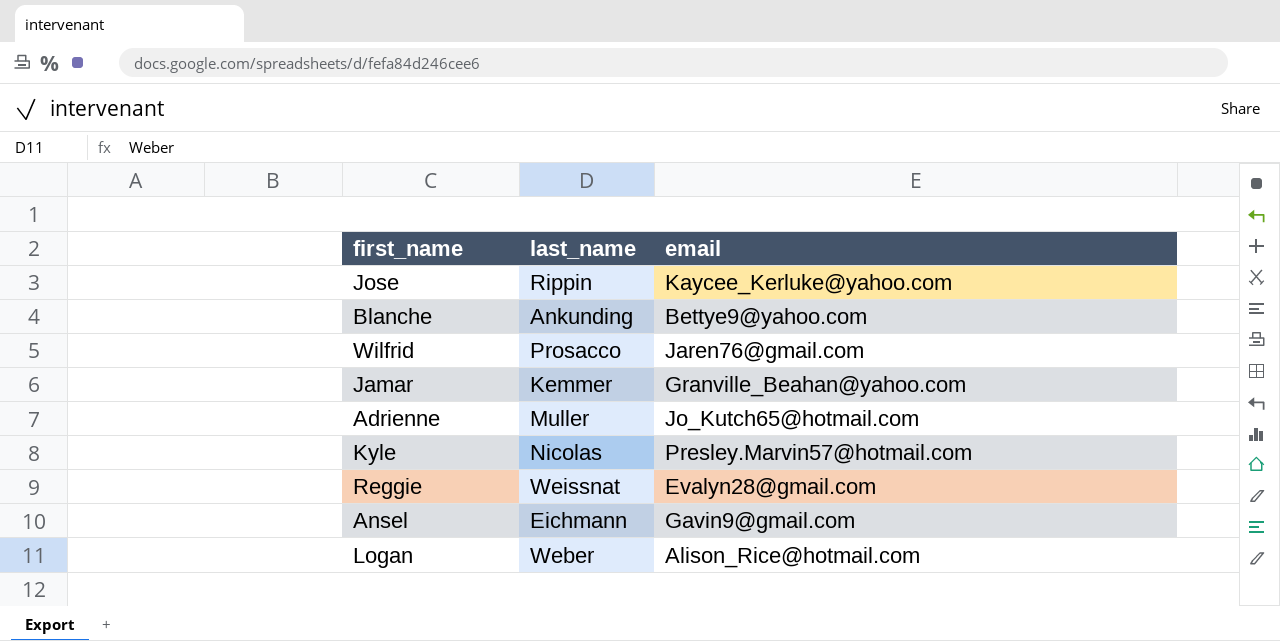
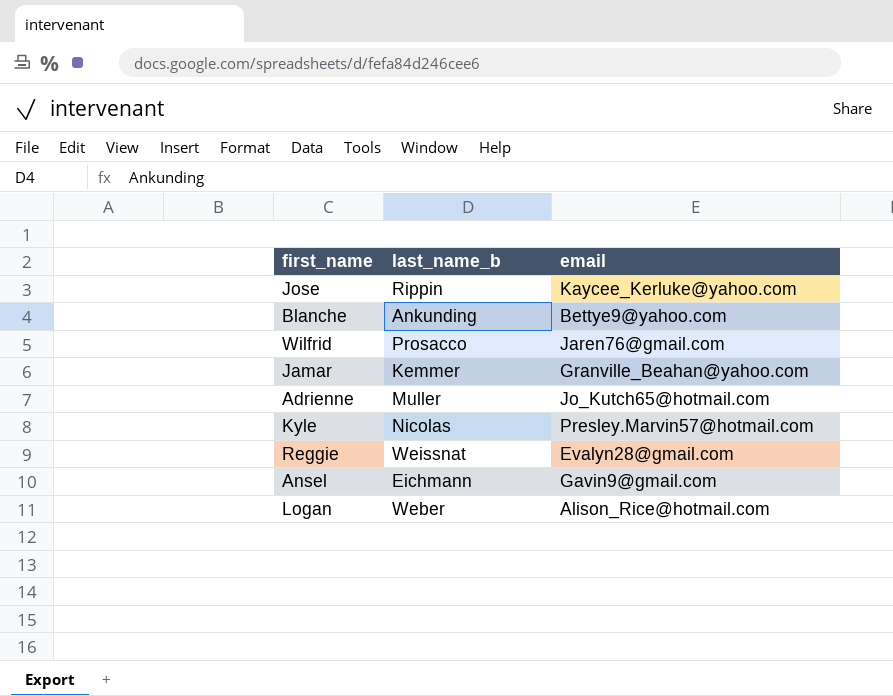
column name: last_name -> last_name_b

